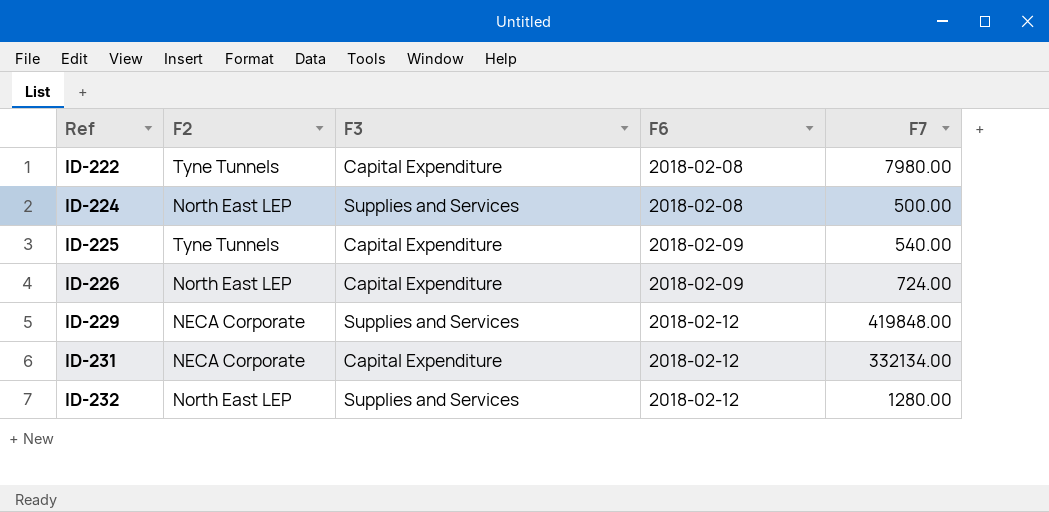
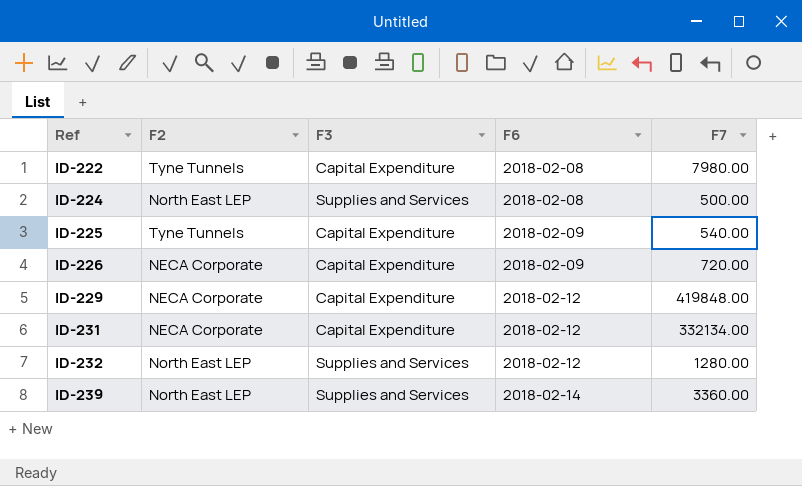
ID-226 | F2: North East LEP -> NECA Corporate
ID-226 | F7: 724.00 -> 720.00
ID-229 | F3: Supplies and Services -> Capital Expenditure
row ID-239: none -> North East LEP | Supplies and Services | 2018-02-14 | 3360.00

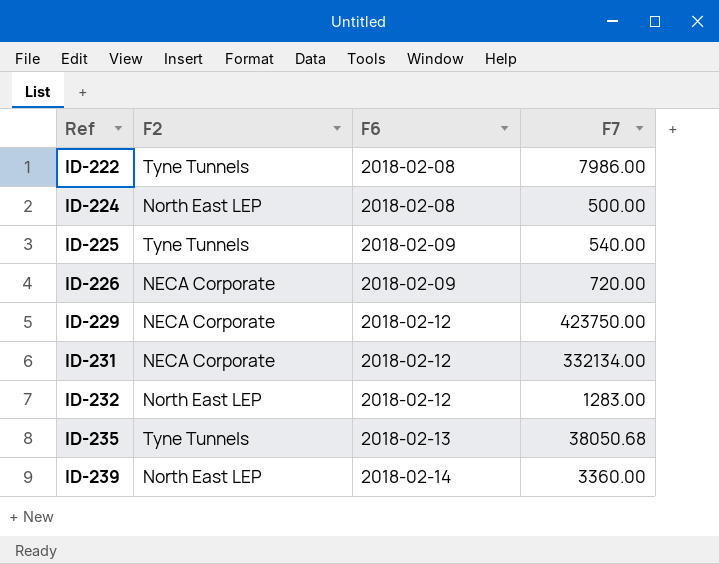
column F3 | position: 3 -> none
ID-222 | F7: 7980.00 -> 7986.00
ID-229 | F7: 419848.00 -> 423750.00
ID-232 | F7: 1280.00 -> 1283.00
row ID-235: none -> Tyne Tunnels | 2018-02-13 | 38050.68

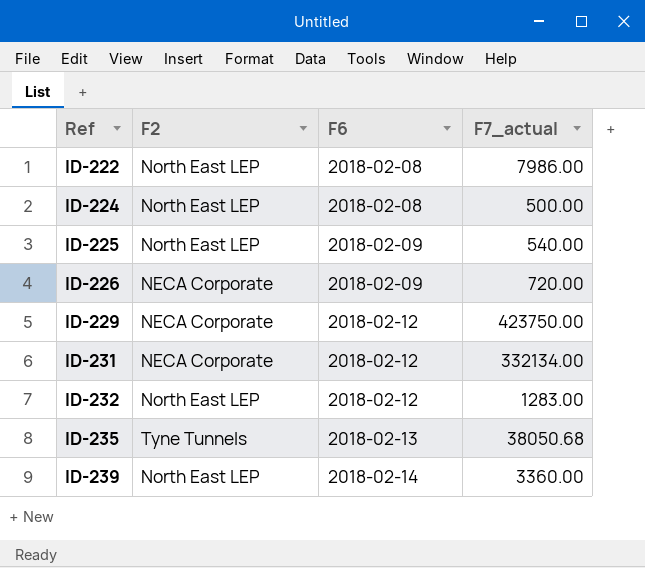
column name: F7 -> F7_actual
ID-222 | F2: Tyne Tunnels -> North East LEP
ID-225 | F2: Tyne Tunnels -> North East LEP

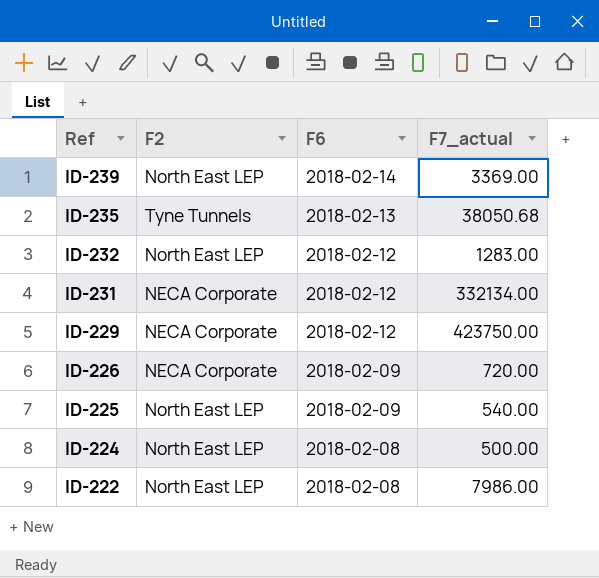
row order: Ref ascending -> Ref descending
ID-239 | F7_actual: 3360.00 -> 3369.00

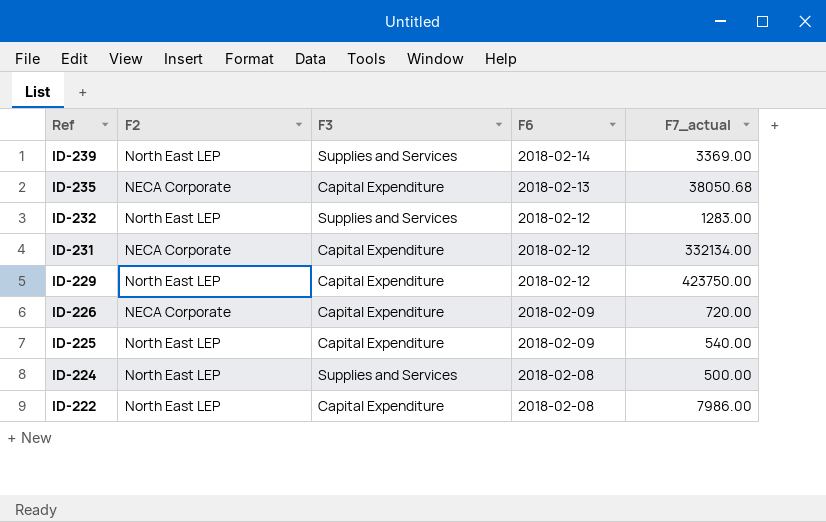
column F3 | position: none -> 3
ID-235 | F2: Tyne Tunnels -> NECA Corporate
ID-229 | F2: NECA Corporate -> North East LEP

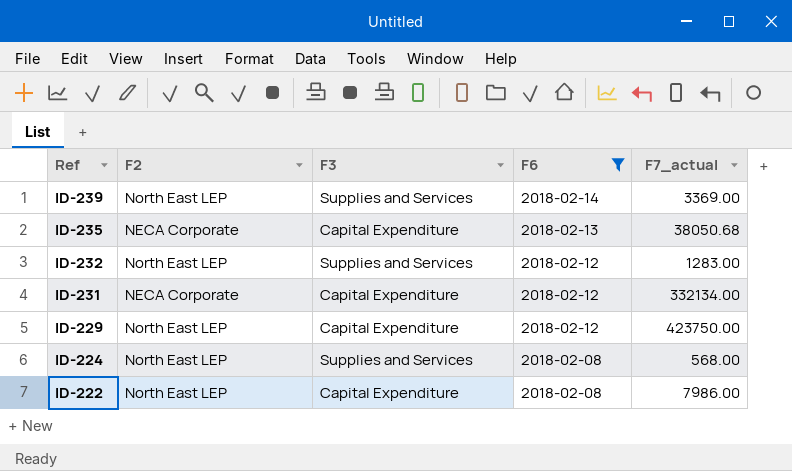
filter: none -> F6 != 2018-02-09
ID-224 | F7_actual: 500.00 -> 568.00

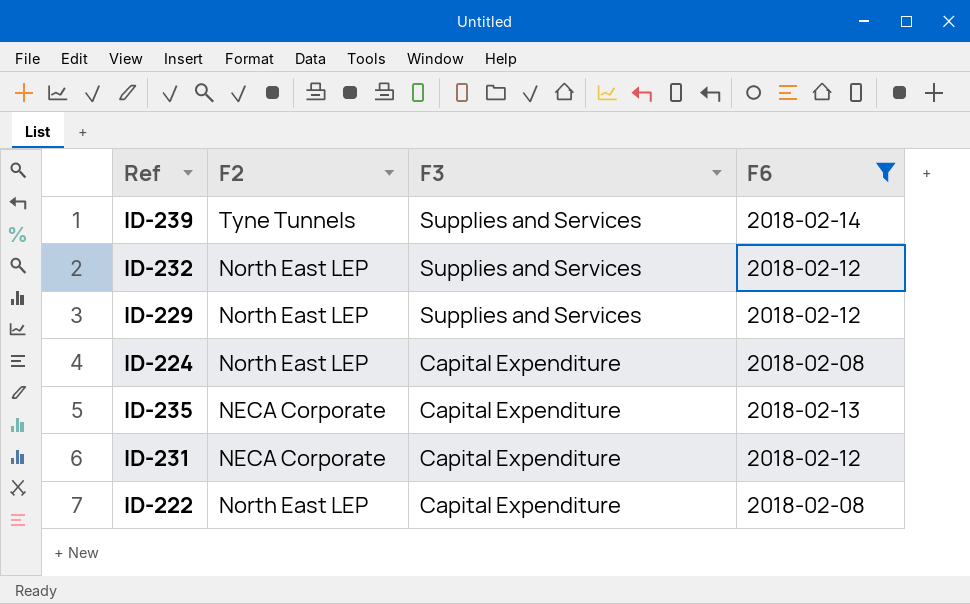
row order: Ref descending -> F3 descending
column F7_actual | position: 5 -> none
ID-239 | F2: North East LEP -> Tyne Tunnels
ID-229 | F3: Capital Expenditure -> Supplies and Services
ID-224 | F3: Supplies and Services -> Capital Expenditure

